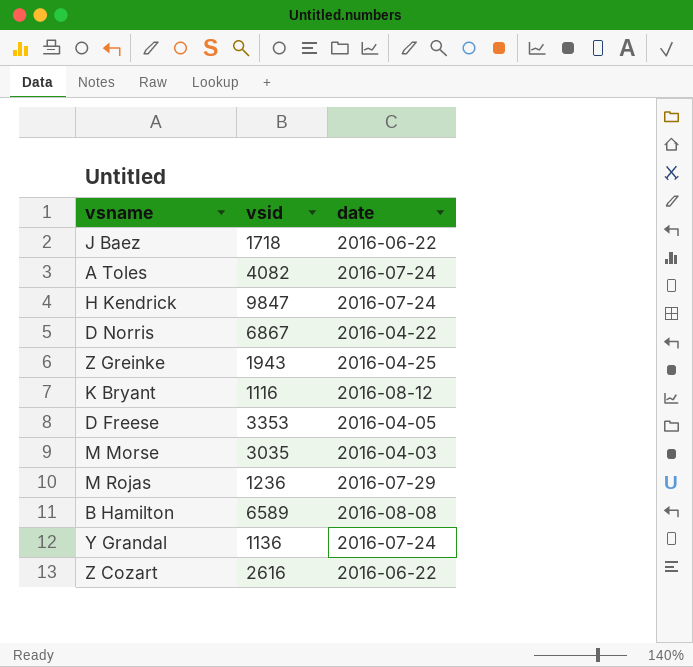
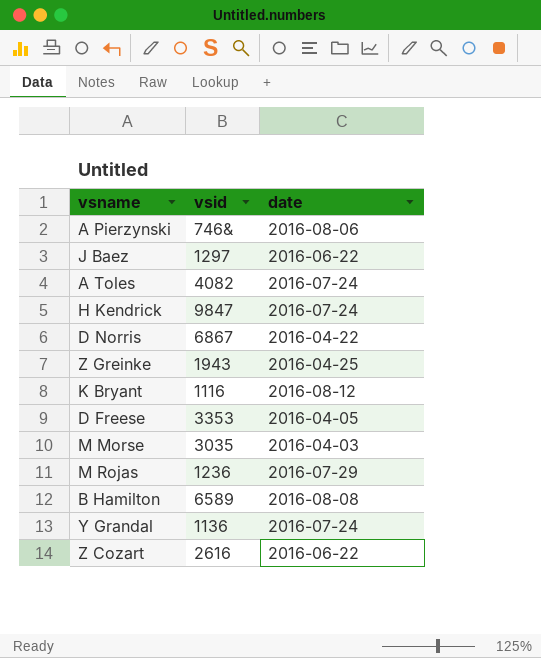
row A Pierzynski: none -> 746& | 2016-08-06
J Baez | vsid: 1718 -> 1297

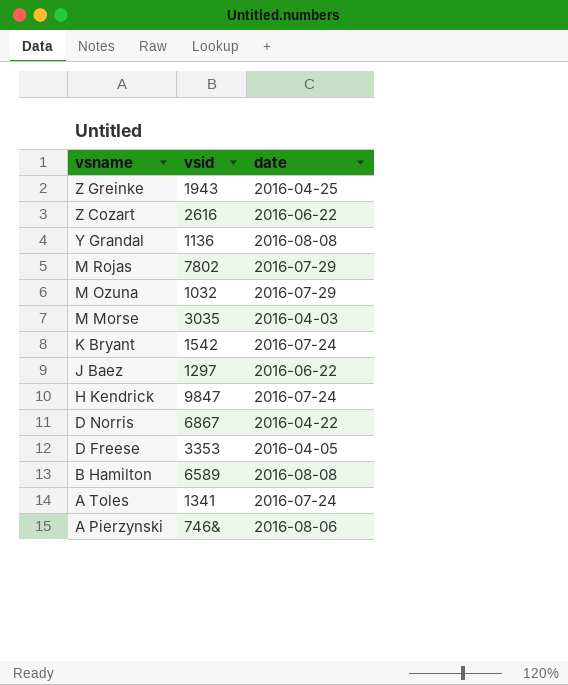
row order: none -> vsname descending
Y Grandal | date: 2016-07-24 -> 2016-08-08
M Rojas | vsid: 1236 -> 7802
row M Ozuna: none -> 1032 | 2016-07-29
K Bryant | vsid: 1116 -> 1542
K Bryant | date: 2016-08-12 -> 2016-07-24
A Toles | vsid: 4082 -> 1341

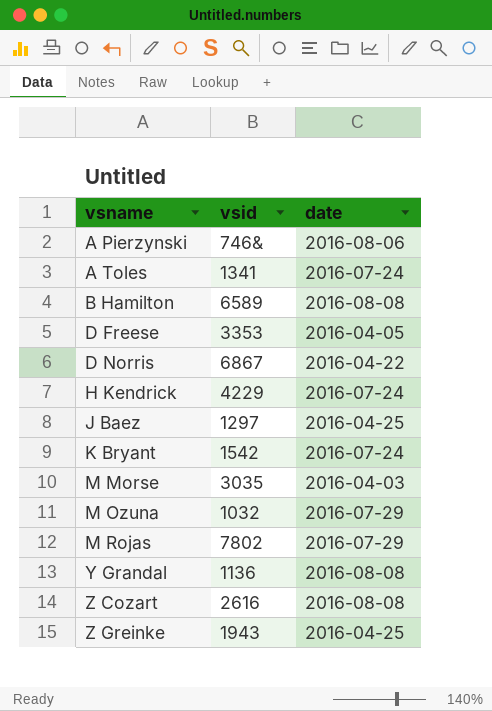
row order: vsname descending -> vsname ascending
H Kendrick | vsid: 9847 -> 4229
J Baez | date: 2016-06-22 -> 2016-04-25
Z Cozart | date: 2016-06-22 -> 2016-08-08

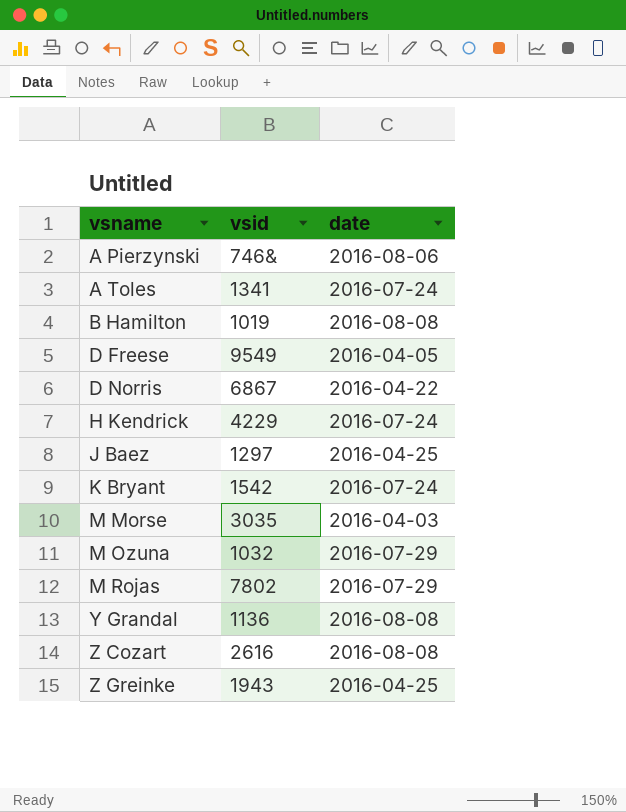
B Hamilton | vsid: 6589 -> 1019
D Freese | vsid: 3353 -> 9549

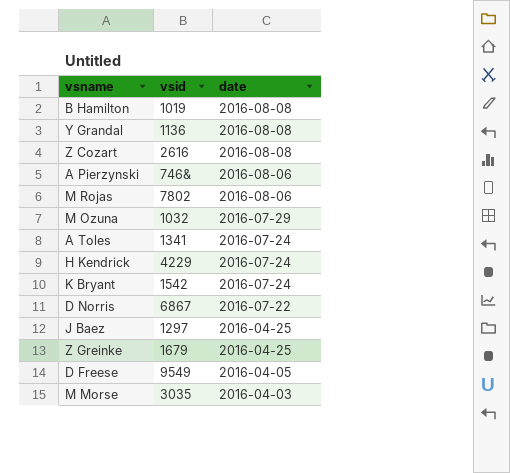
row order: vsname ascending -> date descending
M Rojas | date: 2016-07-29 -> 2016-08-06
D Norris | date: 2016-04-22 -> 2016-07-22
Z Greinke | vsid: 1943 -> 1679

